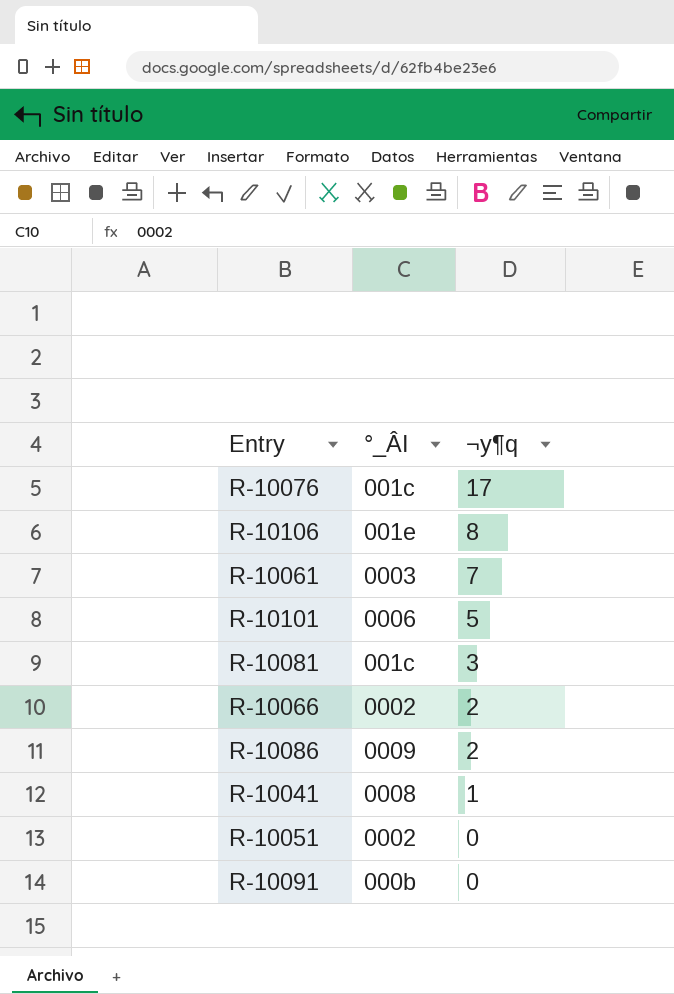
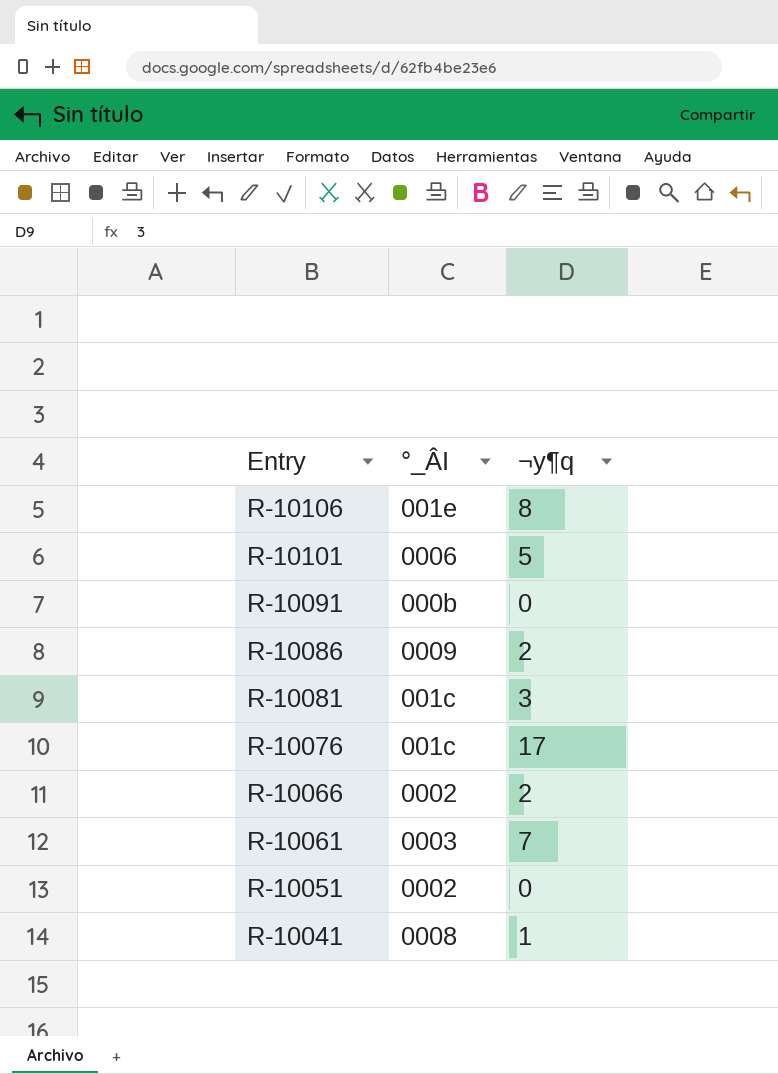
row order: ¬y¶q descending -> Entry descending

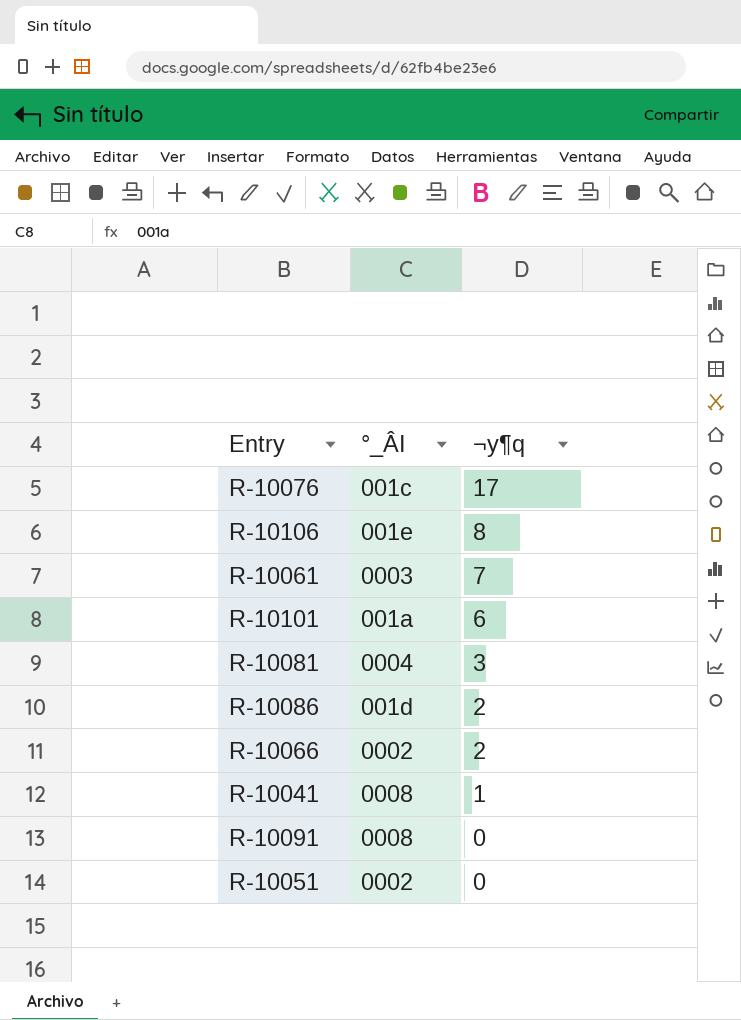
row order: Entry descending -> ¬y¶q descending
R-10101 | °_ÂI: 0006 -> 001a
R-10101 | ¬y¶q: 5 -> 6
R-10081 | °_ÂI: 001c -> 0004
R-10086 | °_ÂI: 0009 -> 001d
R-10091 | °_ÂI: 000b -> 0008

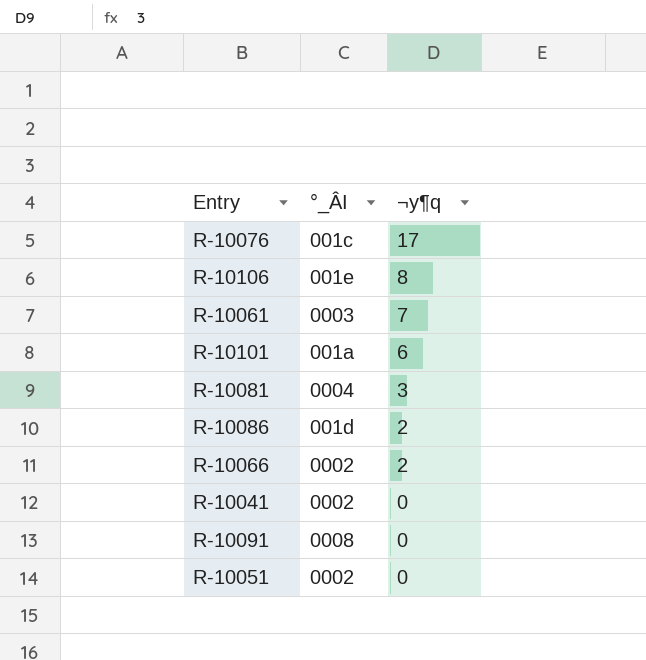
R-10041 | °_ÂI: 0008 -> 0002
R-10041 | ¬y¶q: 1 -> 0

